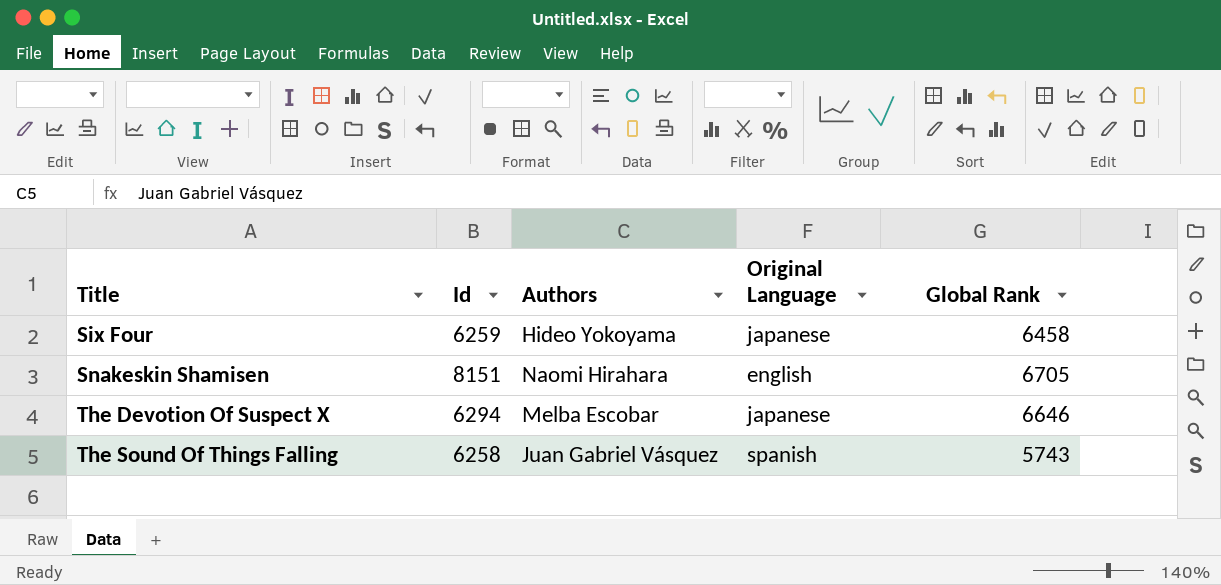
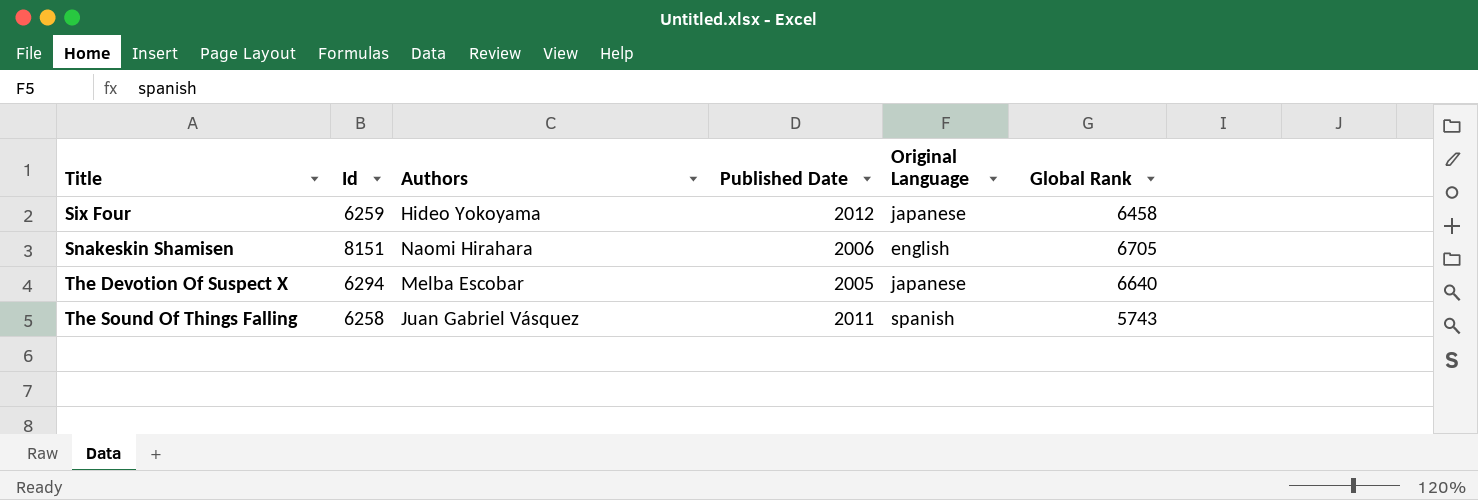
column Published Date | position: none -> 4
The Devotion Of Suspect X | Global Rank: 6646 -> 6640

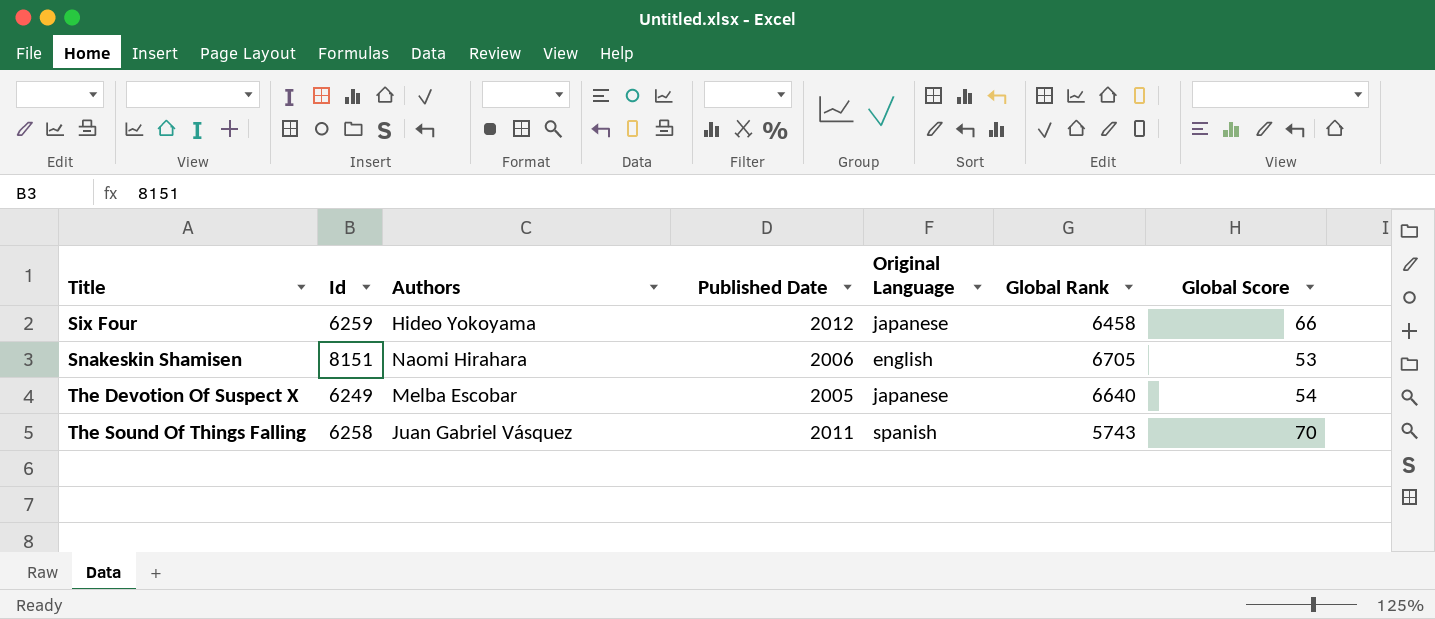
column Global Score | position: none -> 7
The Devotion Of Suspect X | Id: 6294 -> 6249

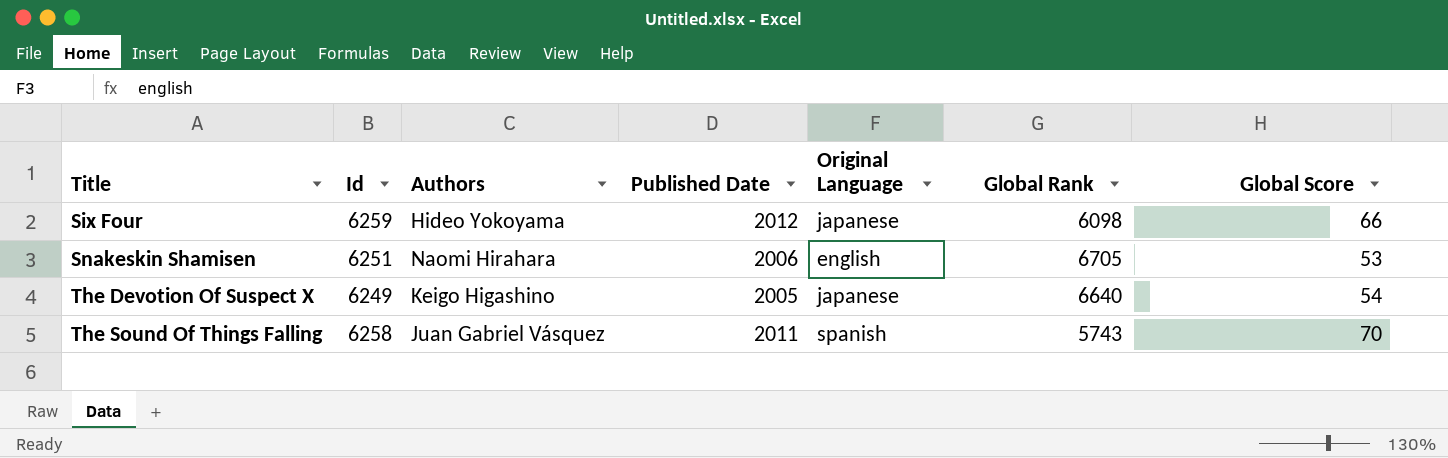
Six Four | Global Rank: 6458 -> 6098
Snakeskin Shamisen | Id: 8151 -> 6251
The Devotion Of Suspect X | Authors: Melba Escobar -> Keigo Higashino

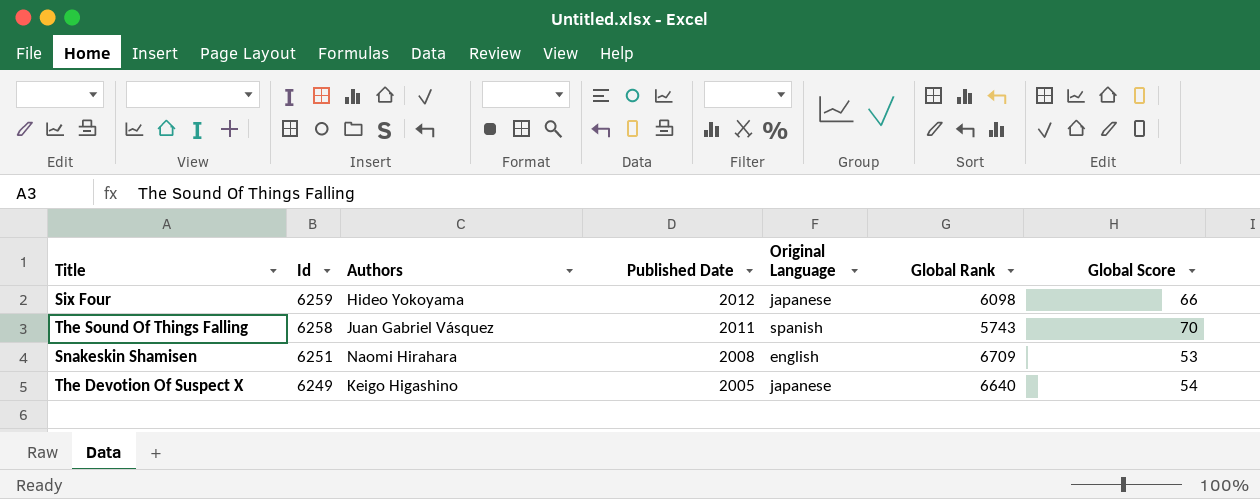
row order: Title ascending -> Id descending
Snakeskin Shamisen | Published Date: 2006 -> 2008
Snakeskin Shamisen | Global Rank: 6705 -> 6709

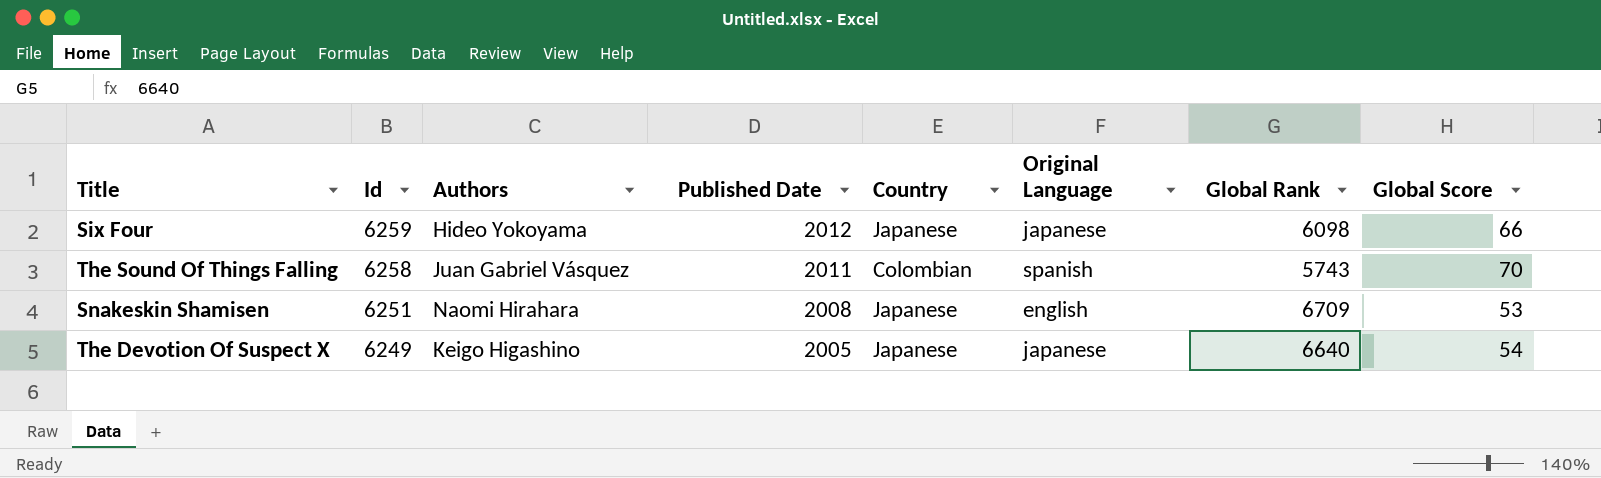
column Country | position: none -> 5

